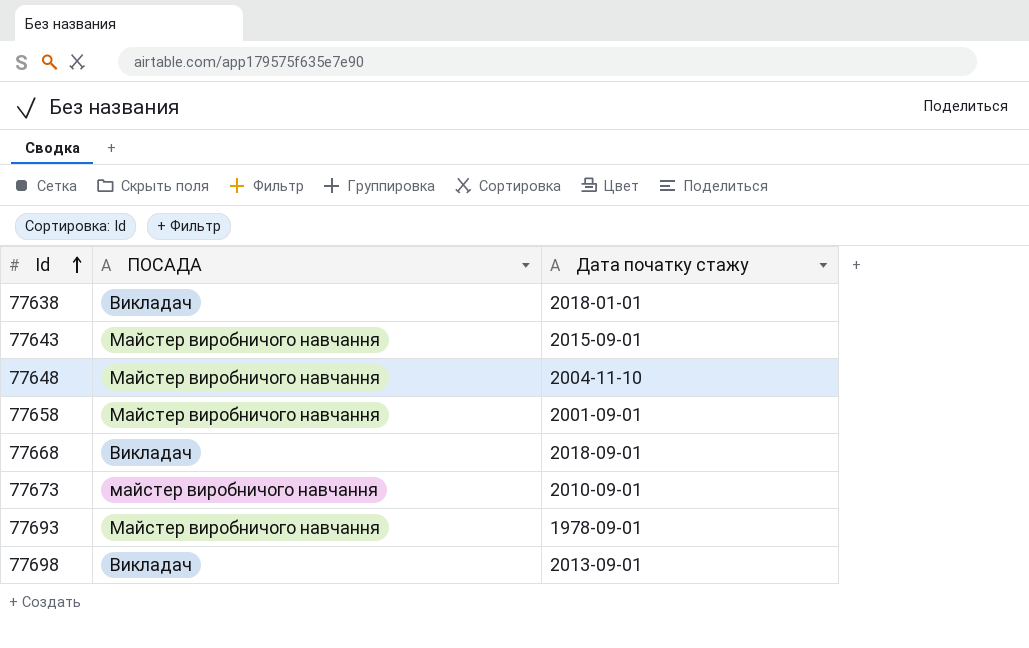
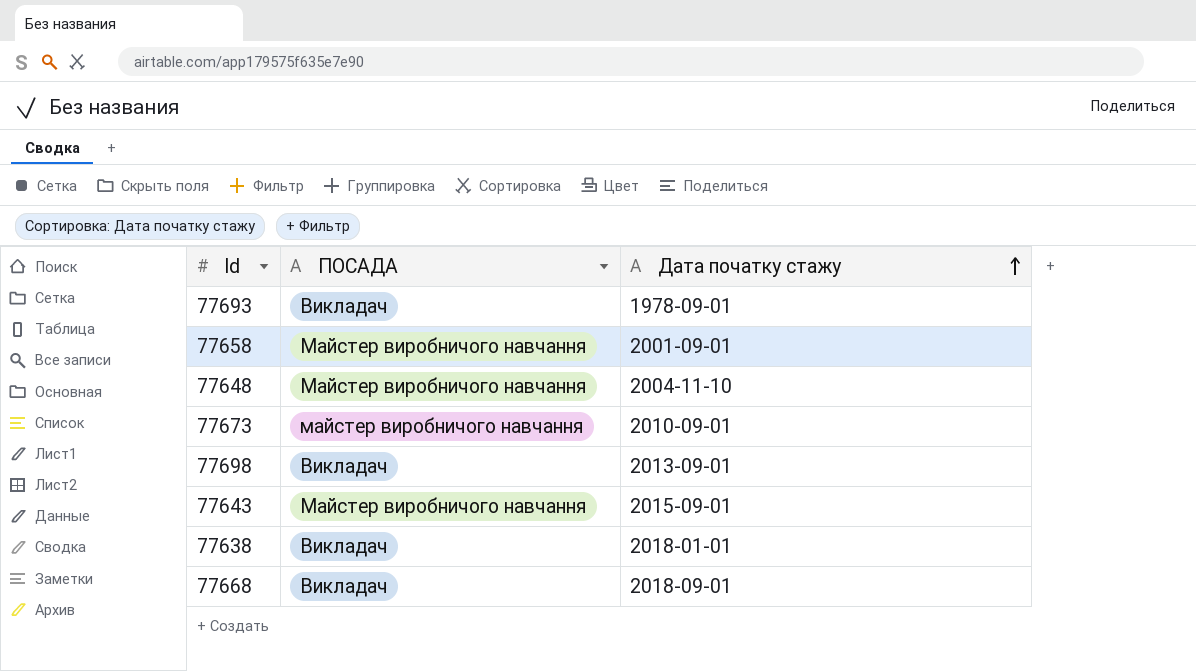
row order: Id ascending -> Дата початку стажу ascending
77693 | ПОСАДА: Майстер виробничого навчання -> Викладач

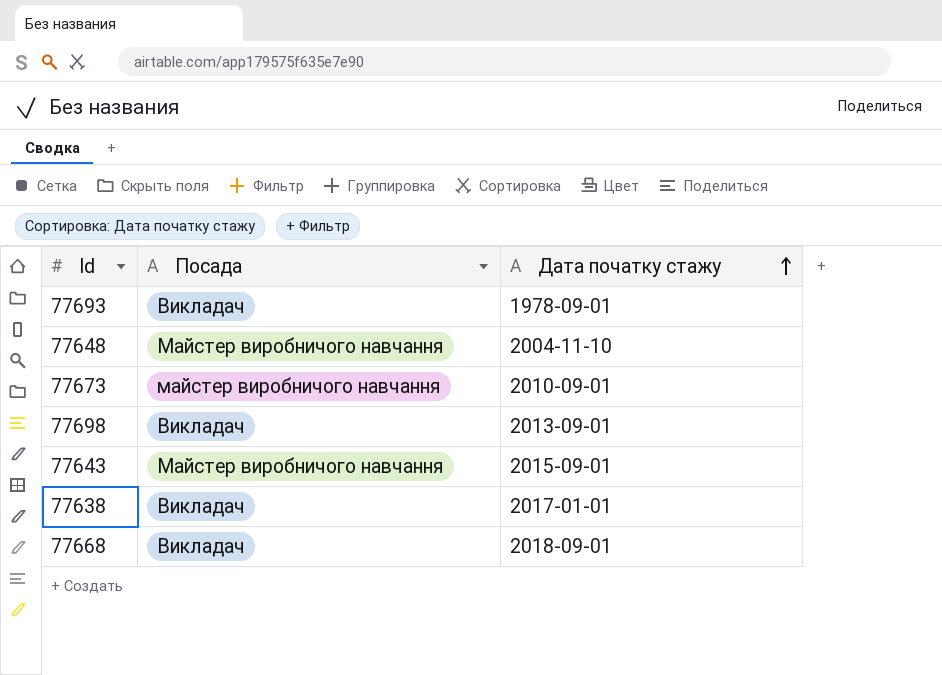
column name: ПОСАДА -> Посада
row 77658: Майстер виробничого навчання | 2001-09-01 -> none
77638 | Дата початку стажу: 2018-01-01 -> 2017-01-01

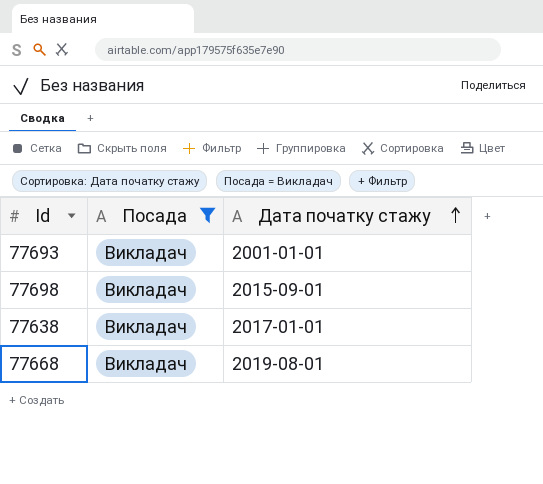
filter: none -> Посада = Викладач
77693 | Дата початку стажу: 1978-09-01 -> 2001-01-01
77698 | Дата початку стажу: 2013-09-01 -> 2015-09-01
77668 | Дата початку стажу: 2018-09-01 -> 2019-08-01

